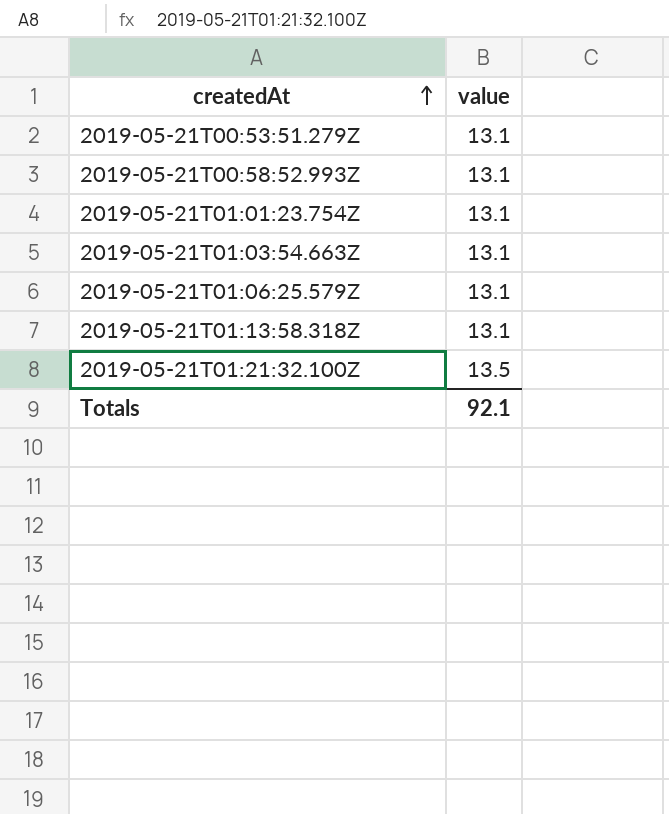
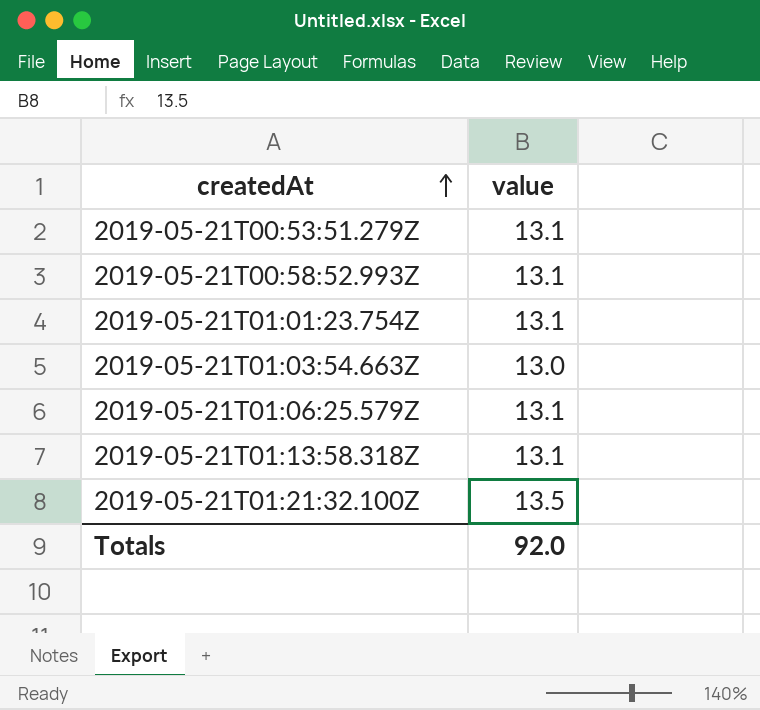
2019-05-21T01:03:54.663Z | value: 13.1 -> 13.0
Totals | value: 92.1 -> 92.0

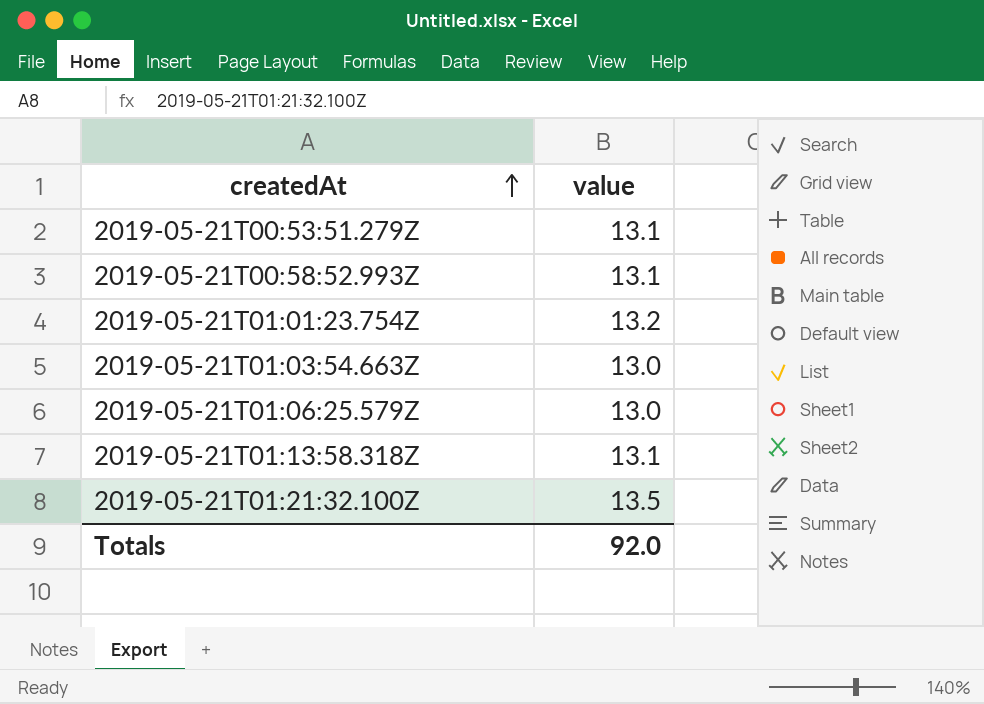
2019-05-21T01:01:23.754Z | value: 13.1 -> 13.2
2019-05-21T01:06:25.579Z | value: 13.1 -> 13.0

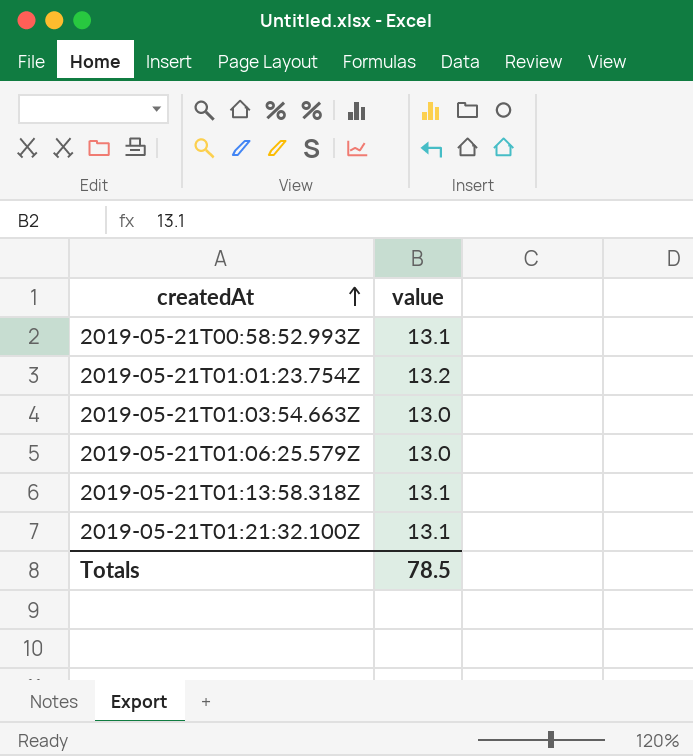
row 2019-05-21T00:53:51.279Z: 13.1 -> none
2019-05-21T01:21:32.100Z | value: 13.5 -> 13.1
Totals | value: 92.0 -> 78.5

